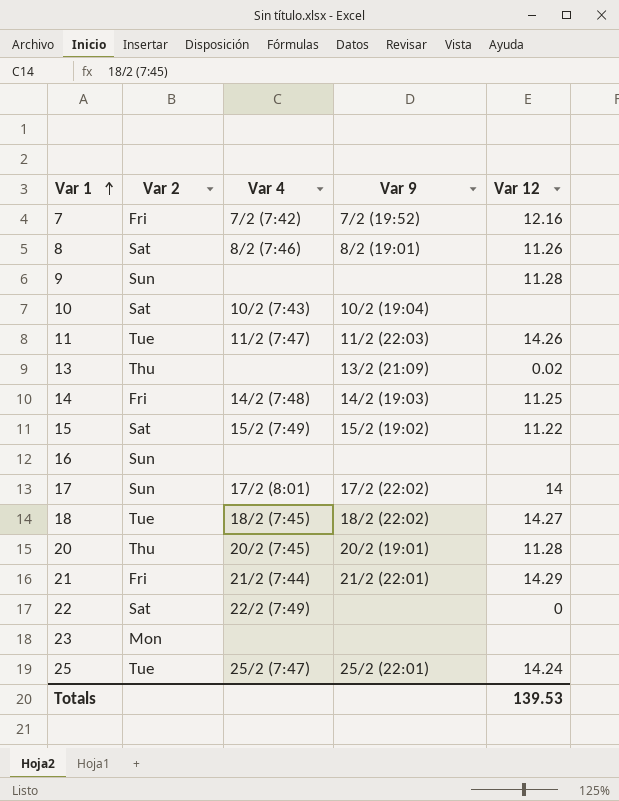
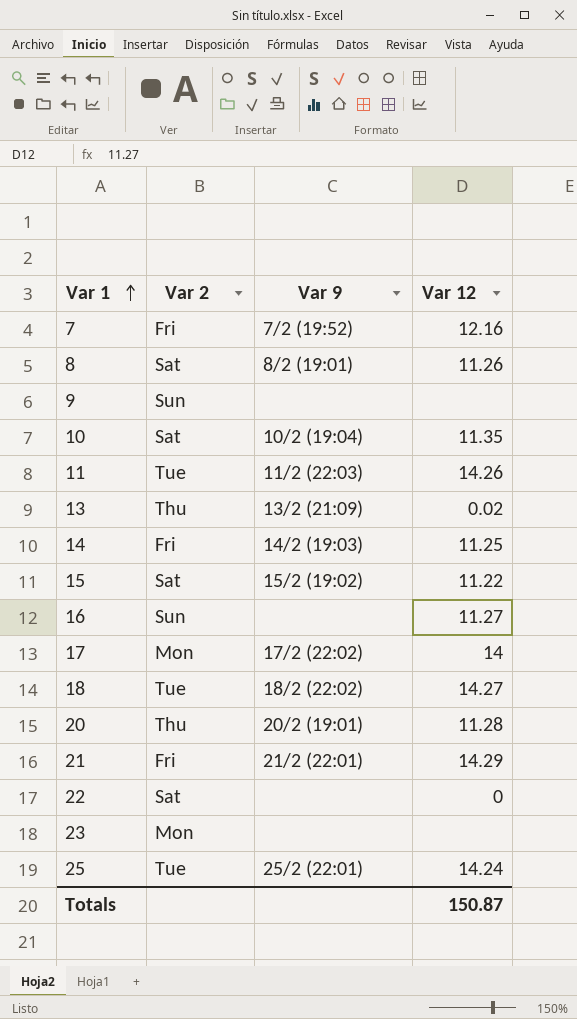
column Var 4 | position: 3 -> none
9 | Var 12: 11.28 -> none
10 | Var 12: none -> 11.35
16 | Var 12: none -> 11.27
17 | Var 2: Sun -> Mon
Totals | Var 12: 139.53 -> 150.87

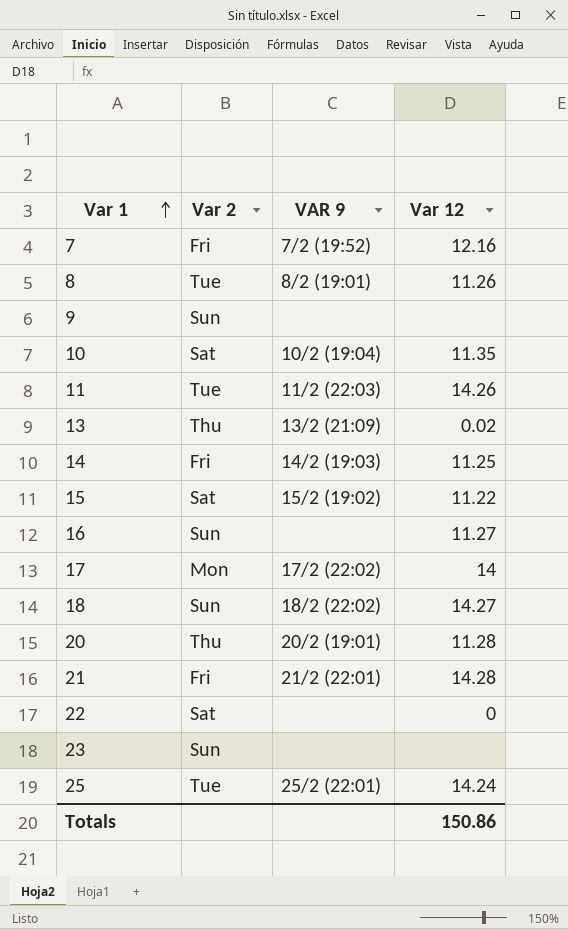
column name: Var 9 -> VAR 9
8 | Var 2: Sat -> Tue
18 | Var 2: Tue -> Sun
21 | Var 12: 14.29 -> 14.28
23 | Var 2: Mon -> Sun
Totals | Var 12: 150.87 -> 150.86

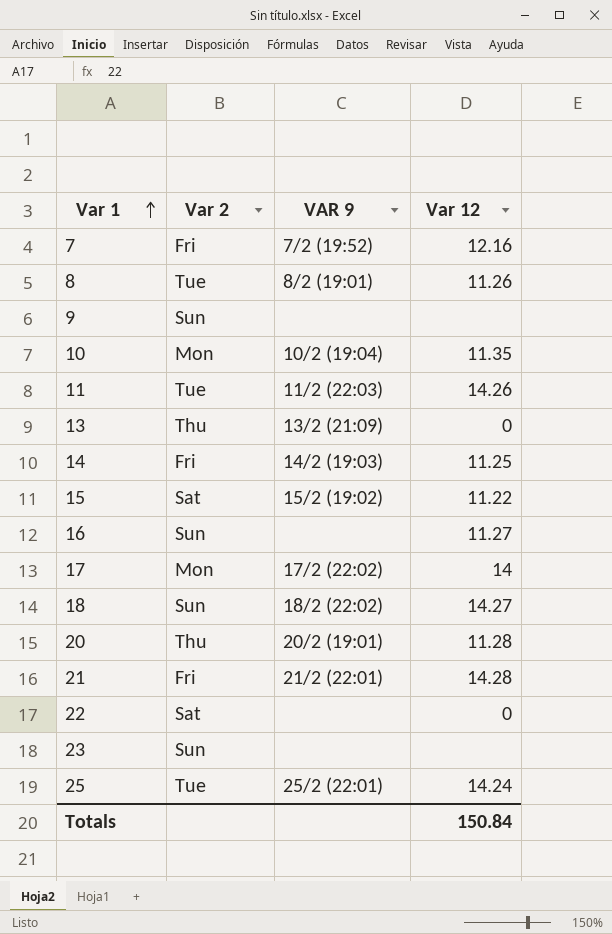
10 | Var 2: Sat -> Mon
13 | Var 12: 0.02 -> 0
Totals | Var 12: 150.86 -> 150.84

